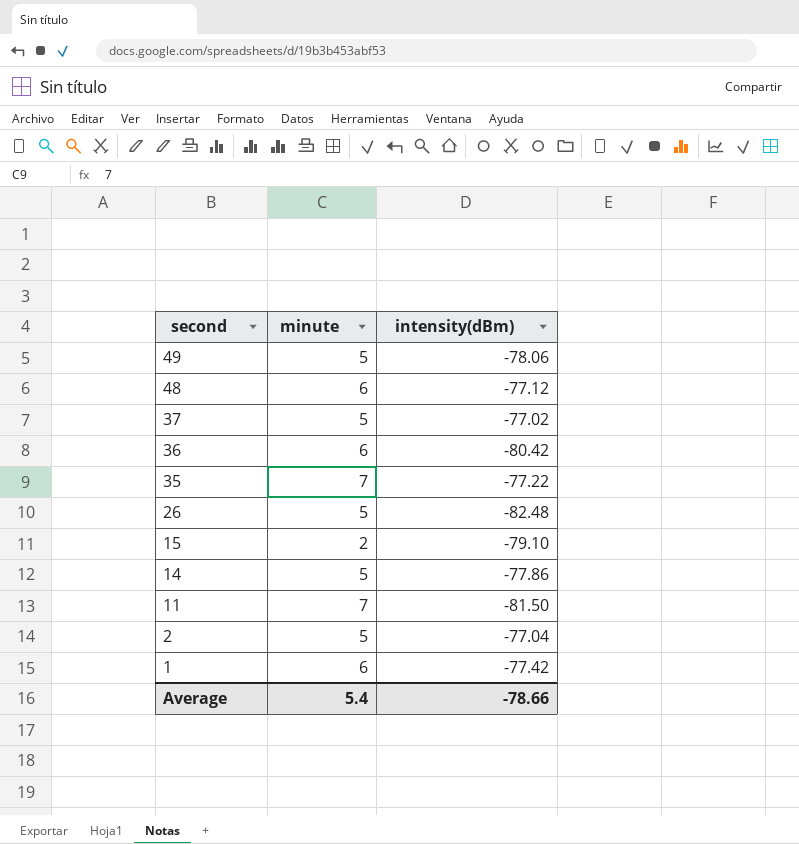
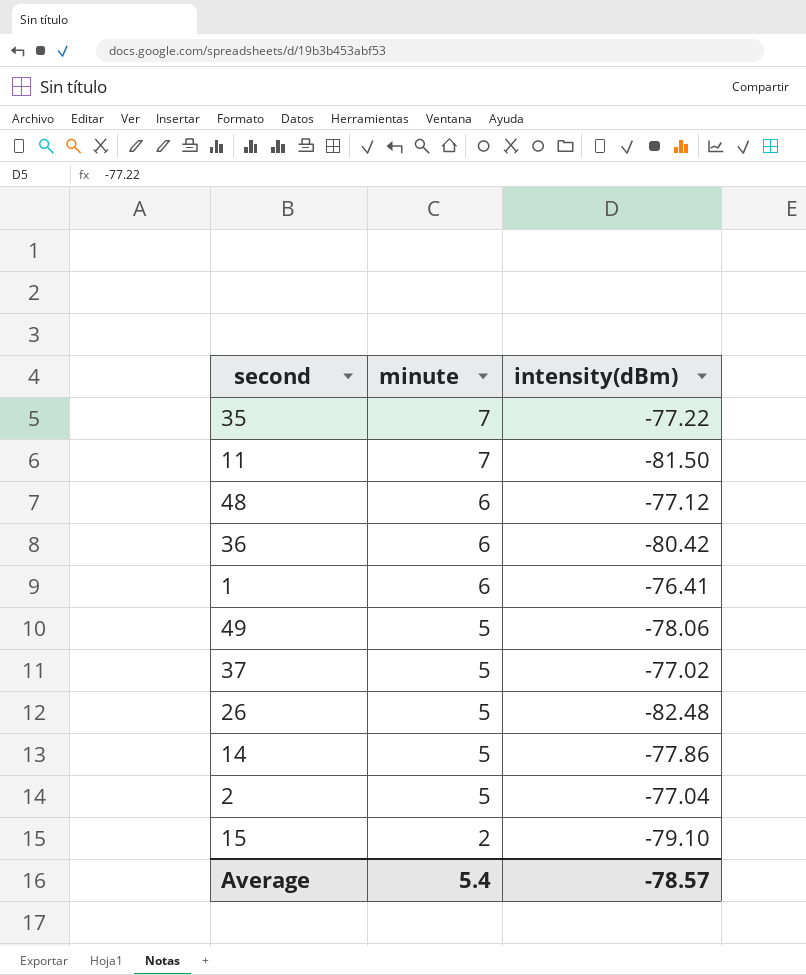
row order: second descending -> minute descending
1 | intensity(dBm): -77.42 -> -76.41
Average | intensity(dBm): -78.66 -> -78.57

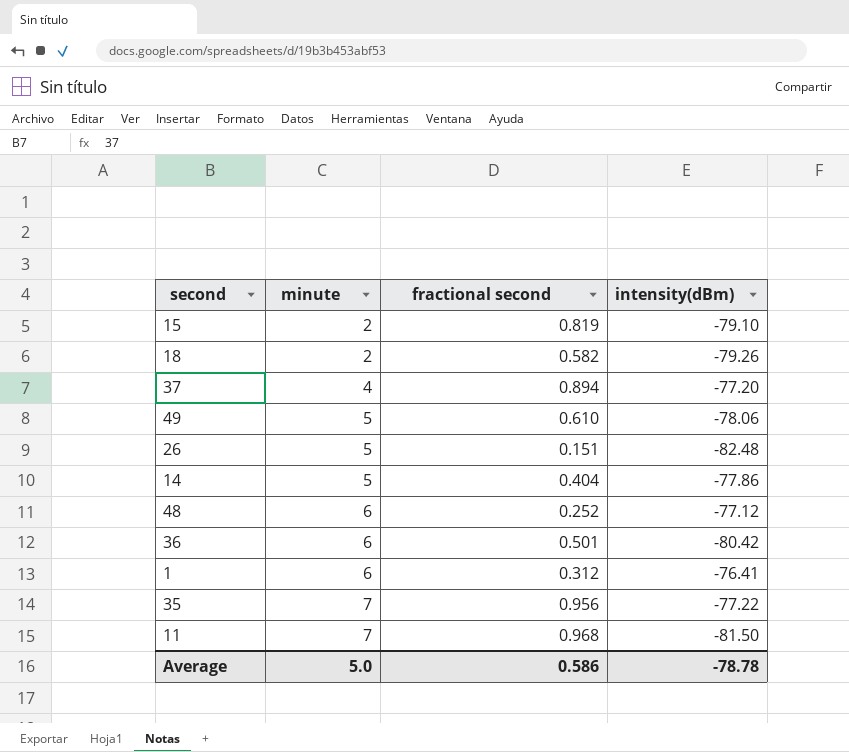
row order: minute descending -> minute ascending
column fractional second | position: none -> 3
row 2: 5 | -77.04 -> none
row 18: none -> 2 | 0.582 | -79.26
37 | minute: 5 -> 4
37 | intensity(dBm): -77.02 -> -77.20
Average | minute: 5.4 -> 5.0
Average | intensity(dBm): -78.57 -> -78.78

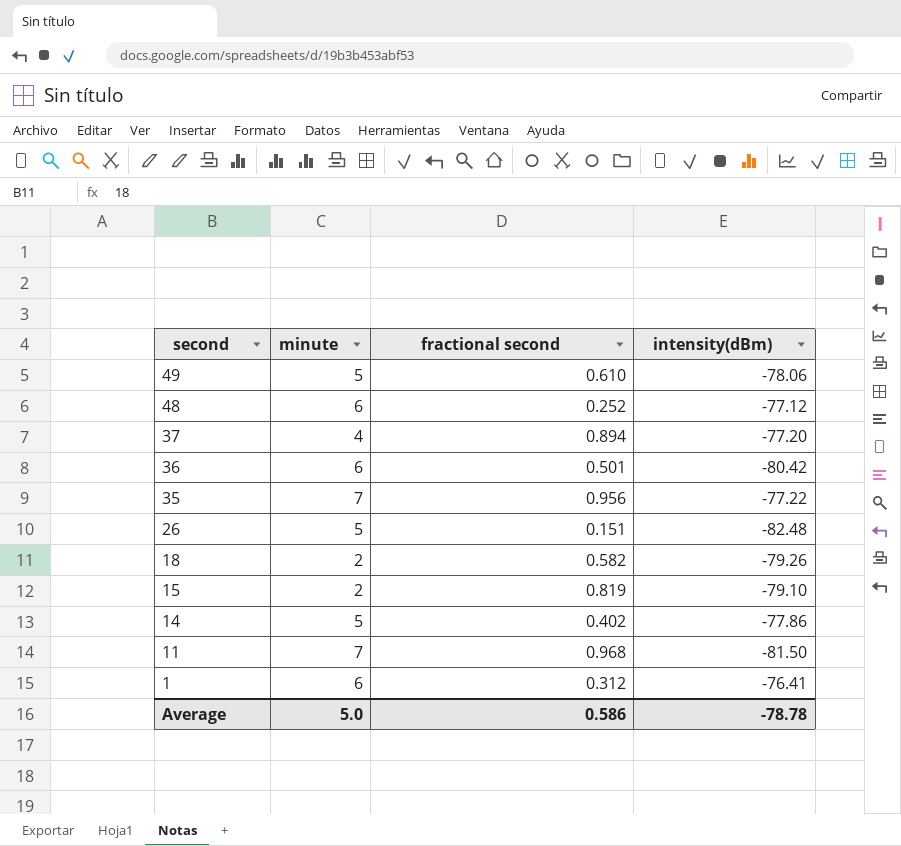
row order: minute ascending -> second descending
14 | fractional second: 0.404 -> 0.402

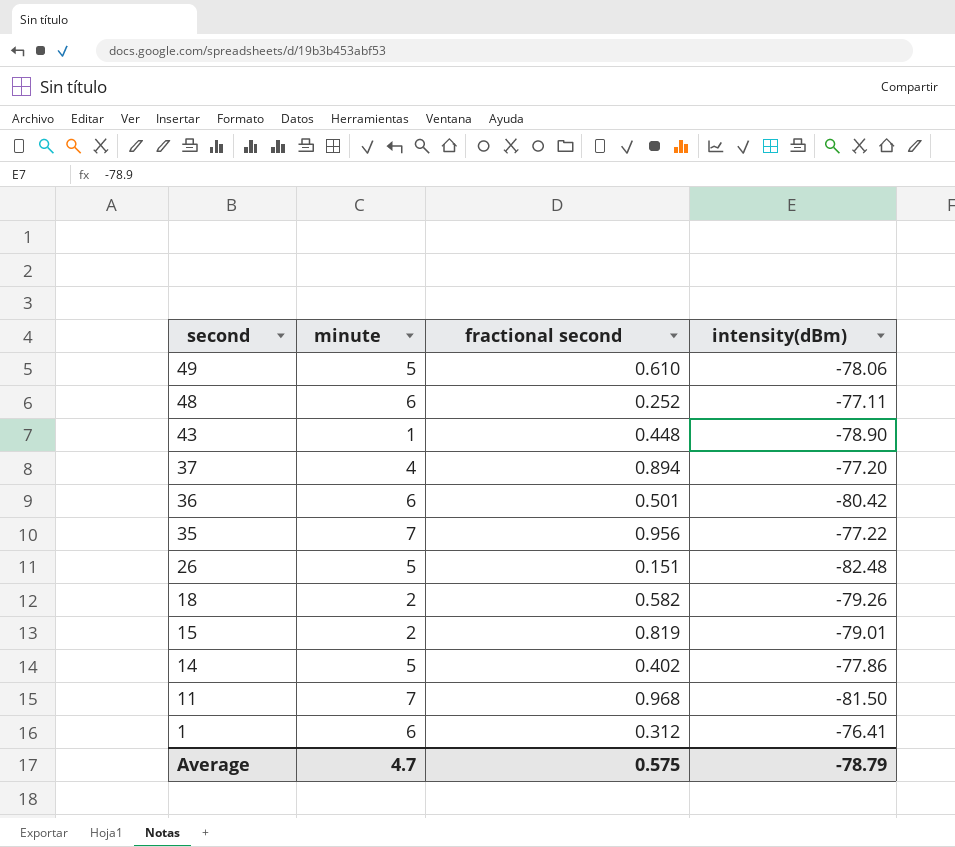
48 | intensity(dBm): -77.12 -> -77.11
row 43: none -> 1 | 0.448 | -78.90
15 | intensity(dBm): -79.10 -> -79.01
Average | minute: 5.0 -> 4.7
Average | fractional second: 0.586 -> 0.575
Average | intensity(dBm): -78.78 -> -78.79

